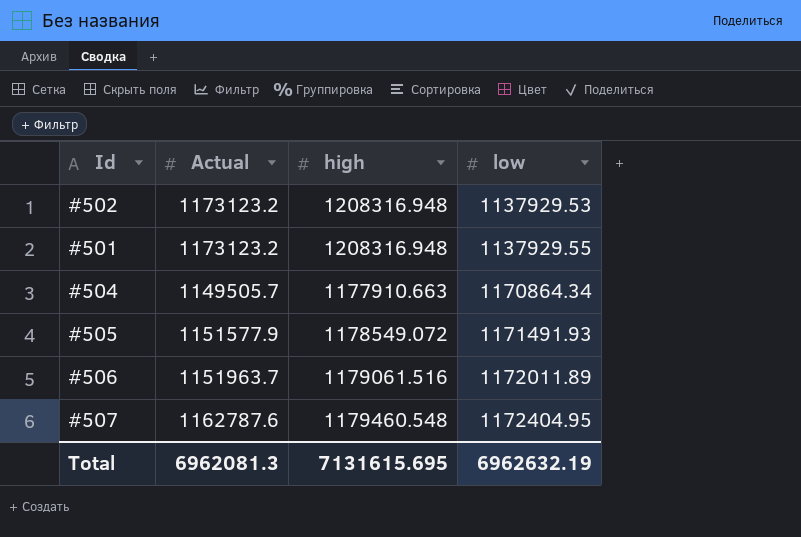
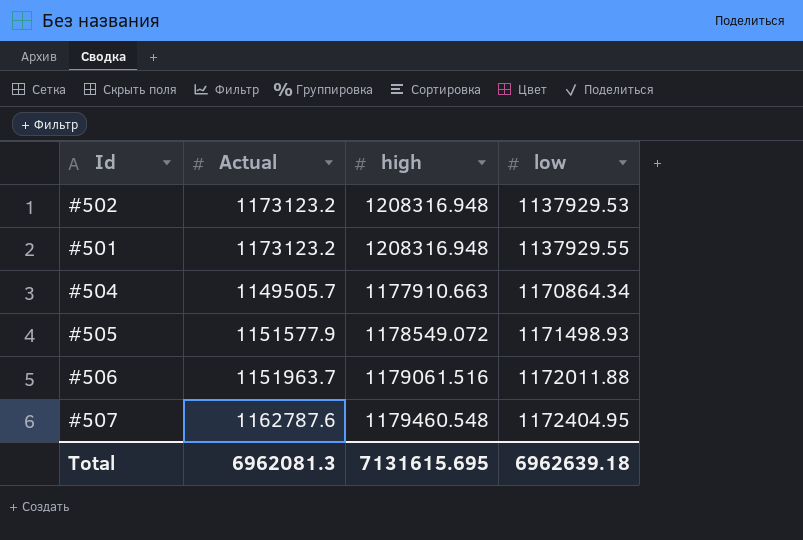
#505 | low: 1171491.93 -> 1171498.93
#506 | low: 1172011.89 -> 1172011.88
Total | low: 6962632.19 -> 6962639.18

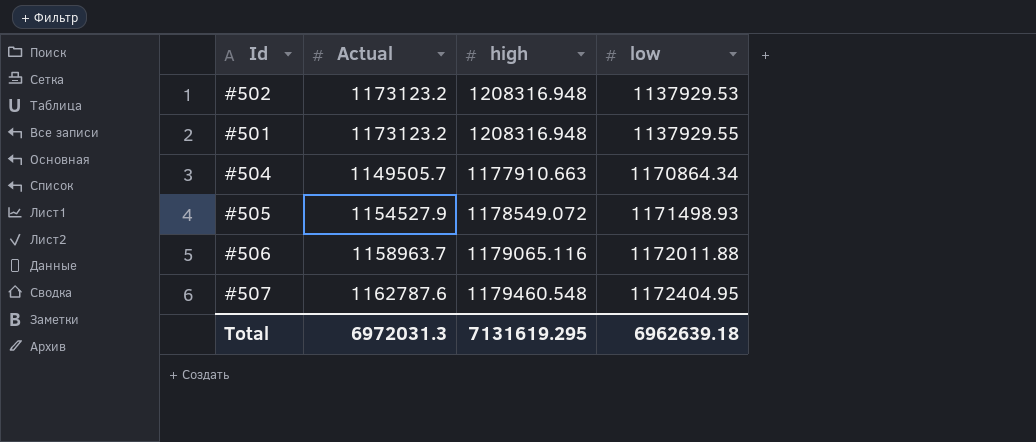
#505 | Actual: 1151577.9 -> 1154527.9
#506 | Actual: 1151963.7 -> 1158963.7
#506 | high: 1179061.516 -> 1179065.116
Total | Actual: 6962081.3 -> 6972031.3
Total | high: 7131615.695 -> 7131619.295

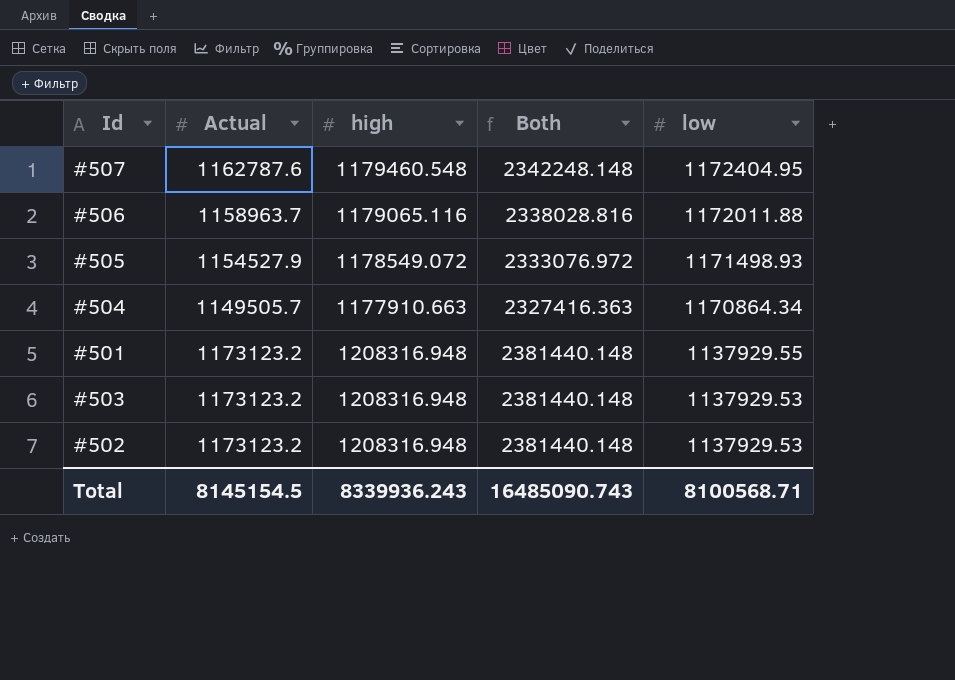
row order: low ascending -> low descending
column Both | formula: none -> [Actual] + [high]
row #503: none -> 1173123.2 | 1208316.948 | 2381440.148 | 1137929.53
Total | Actual: 6972031.3 -> 8145154.5
Total | high: 7131619.295 -> 8339936.243
Total | low: 6962639.18 -> 8100568.71

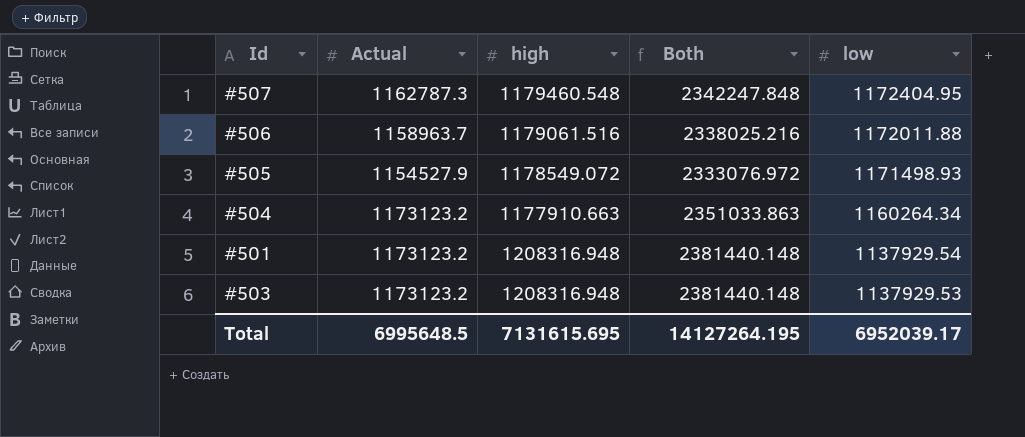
row #502: 1173123.2 | 1208316.948 | 2381440.148 | 1137929.53 -> none
#507 | Actual: 1162787.6 -> 1162787.3
#507 | Both: 2342248.148 -> 2342247.848
#506 | high: 1179065.116 -> 1179061.516
#506 | Both: 2338028.816 -> 2338025.216
#504 | Actual: 1149505.7 -> 1173123.2
#504 | Both: 2327416.363 -> 2351033.863
#504 | low: 1170864.34 -> 1160264.34
#501 | low: 1137929.55 -> 1137929.54
Total | Actual: 8145154.5 -> 6995648.5
Total | high: 8339936.243 -> 7131615.695
Total | Both: 16485090.743 -> 14127264.195
Total | low: 8100568.71 -> 6952039.17

